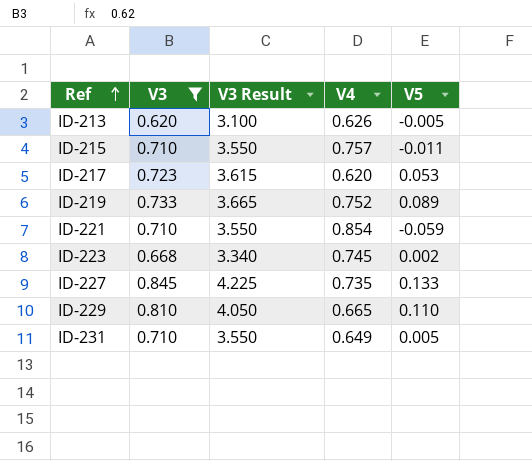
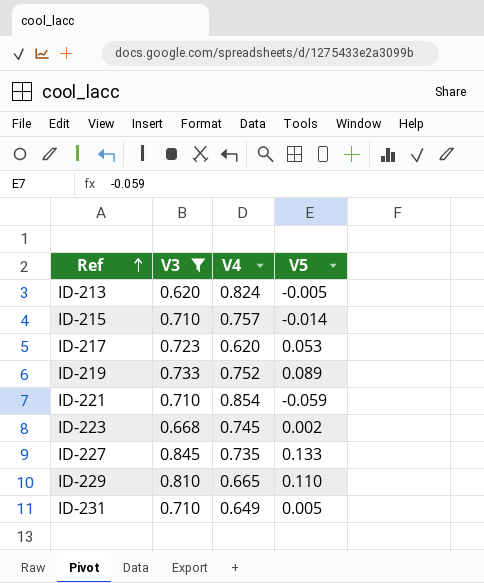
column V3 Result | formula: [V3] * 5 -> none
ID-213 | V4: 0.626 -> 0.824
ID-215 | V5: -0.011 -> -0.014

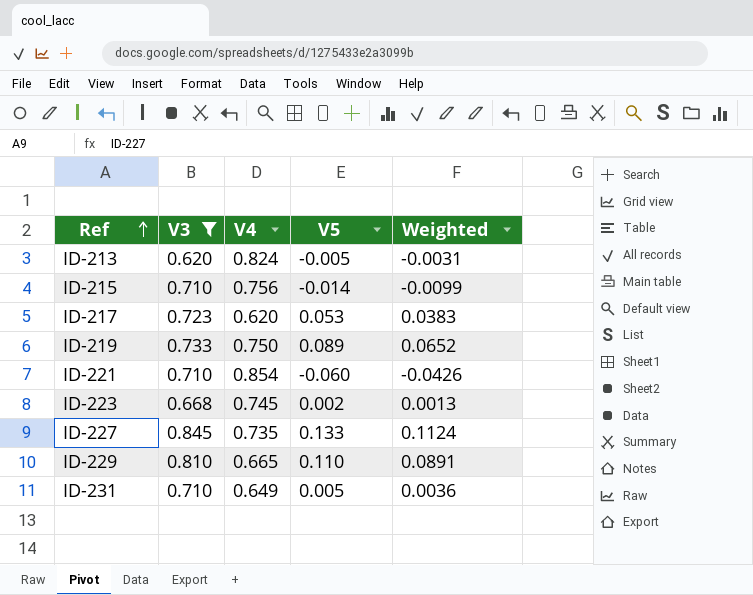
column Weighted | formula: none -> [V3] * [V5]
ID-215 | V4: 0.757 -> 0.756
ID-219 | V4: 0.752 -> 0.750
ID-221 | V5: -0.059 -> -0.060

